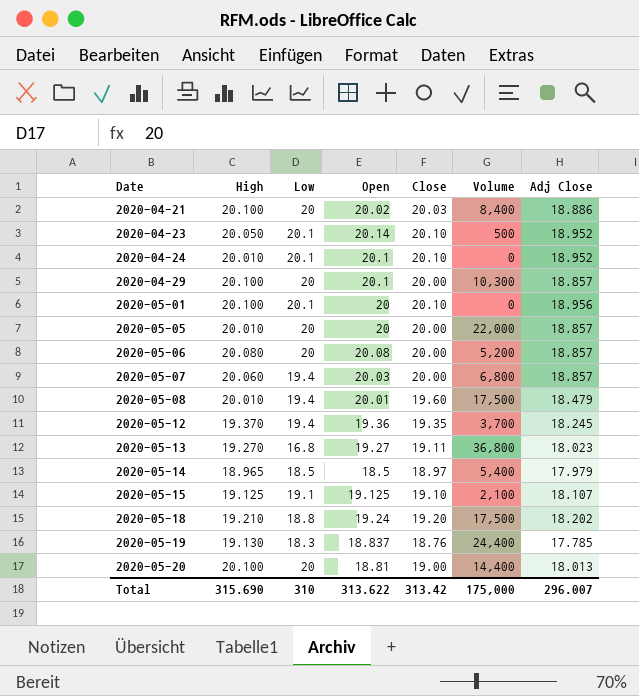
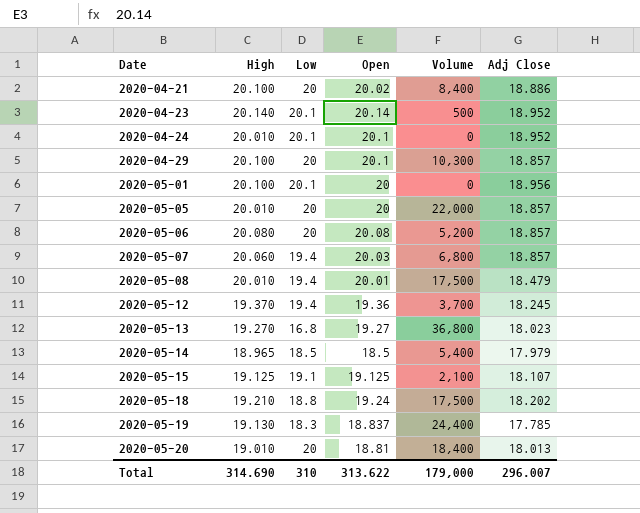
column Close | position: 5 -> none
2020-04-23 | High: 20.050 -> 20.140
2020-05-20 | High: 20.100 -> 19.010
2020-05-20 | Volume: 14,400 -> 18,400
Total | High: 315.690 -> 314.690
Total | Volume: 175,000 -> 179,000

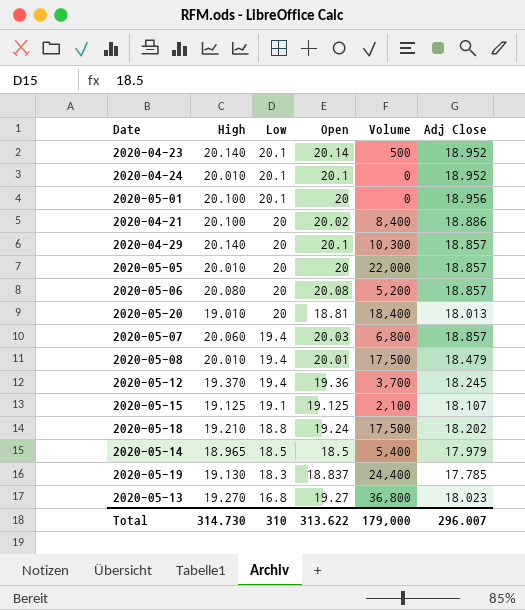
row order: Date ascending -> Low descending
2020-04-29 | High: 20.100 -> 20.140
Total | High: 314.690 -> 314.730

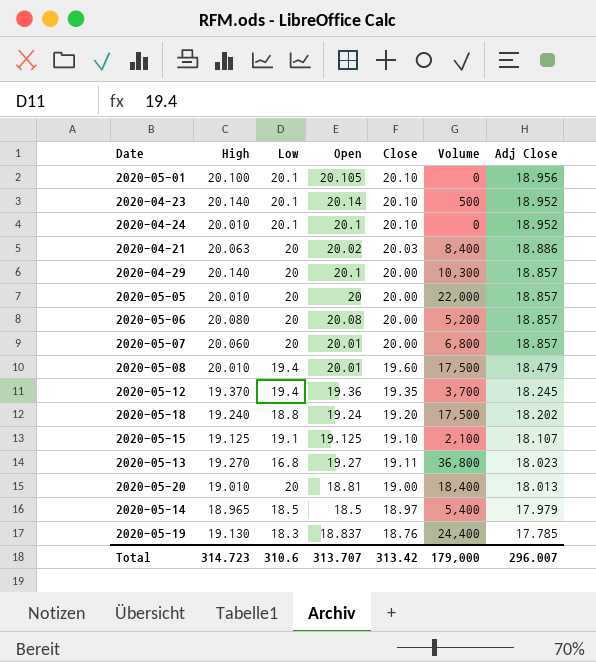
row order: Low descending -> Adj Close descending
column Close | position: none -> 5
2020-05-01 | Open: 20 -> 20.105
2020-04-21 | High: 20.100 -> 20.063
2020-05-07 | Low: 19.4 -> 20
2020-05-07 | Open: 20.03 -> 20.01
2020-05-18 | High: 19.210 -> 19.240
Total | High: 314.730 -> 314.723
Total | Low: 310 -> 310.6
Total | Open: 313.622 -> 313.707

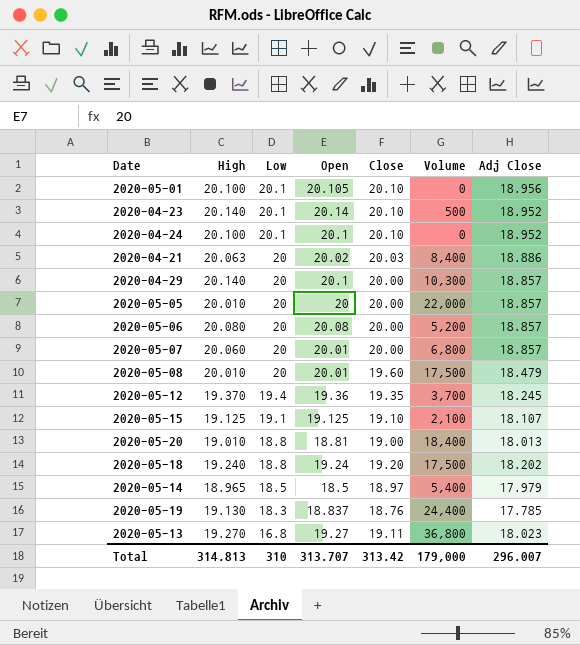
row order: Adj Close descending -> Low descending
2020-04-24 | High: 20.010 -> 20.100
2020-05-08 | Low: 19.4 -> 20
2020-05-20 | Low: 20 -> 18.8
Total | High: 314.723 -> 314.813
Total | Low: 310.6 -> 310

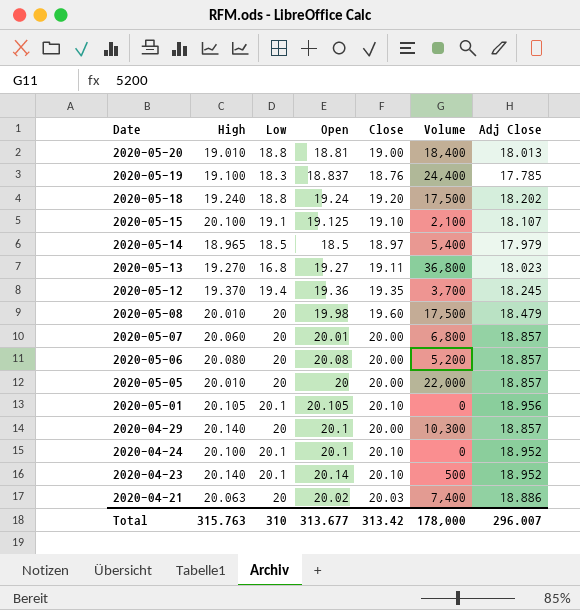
row order: Low descending -> Date descending
2020-05-19 | High: 19.130 -> 19.100
2020-05-15 | High: 19.125 -> 20.100
2020-05-08 | Open: 20.01 -> 19.98
2020-05-01 | High: 20.100 -> 20.105
2020-04-21 | Volume: 8,400 -> 7,400
Total | High: 314.813 -> 315.763
Total | Open: 313.707 -> 313.677
Total | Volume: 179,000 -> 178,000

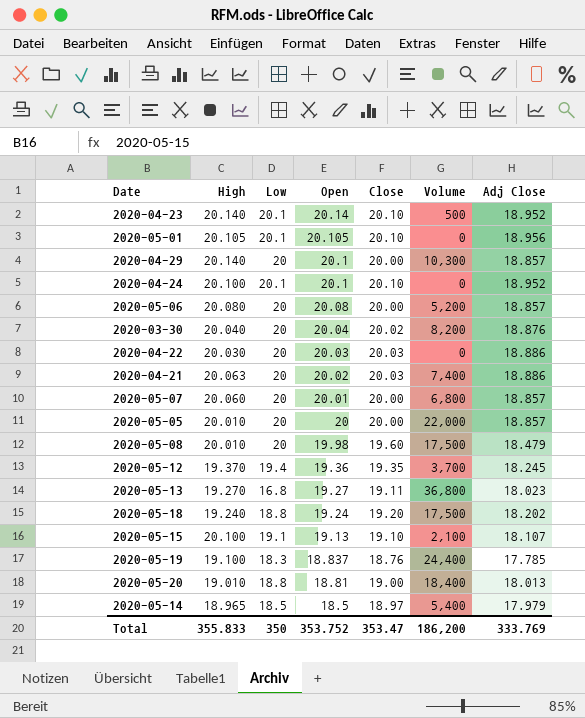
row order: Date descending -> Open descending
row 2020-03-30: none -> 20.040 | 20 | 20.04 | 20.02 | 8,200 | 18.876
row 2020-04-22: none -> 20.030 | 20 | 20.03 | 20.03 | 0 | 18.886
2020-05-15 | Open: 19.125 -> 19.13
Total | High: 315.763 -> 355.833
Total | Low: 310 -> 350
Total | Open: 313.677 -> 353.752
Total | Close: 313.42 -> 353.47
Total | Volume: 178,000 -> 186,200
Total | Adj Close: 296.007 -> 333.769

